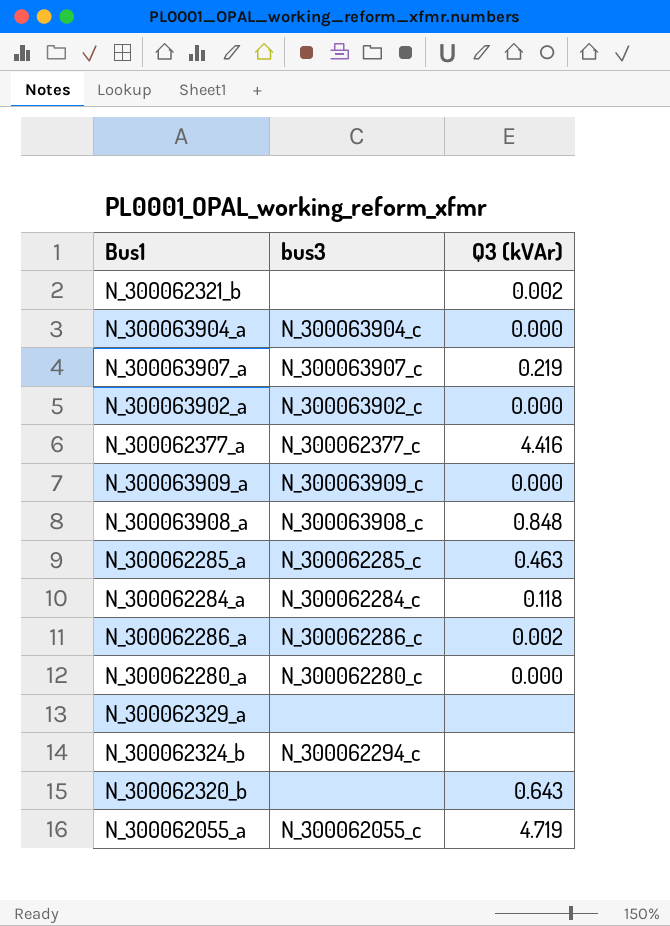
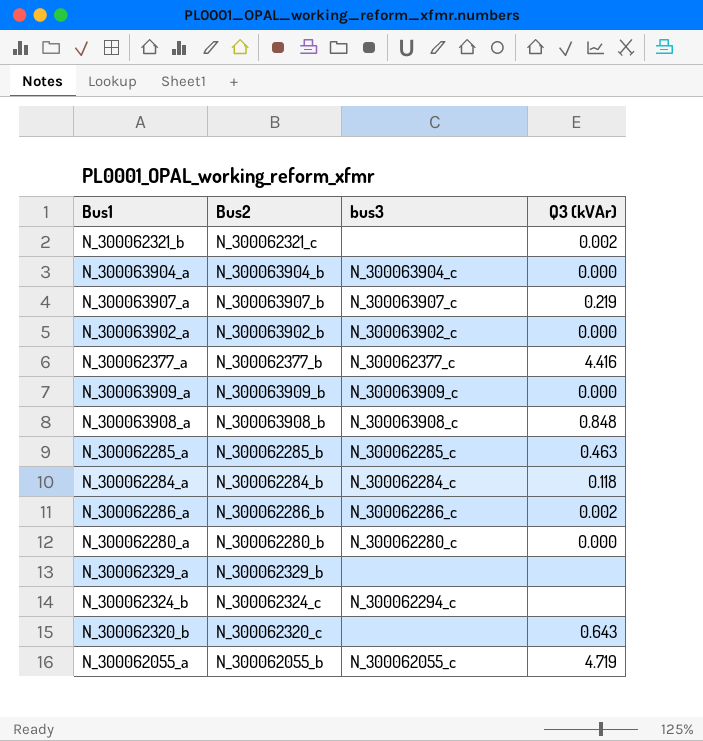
column Bus2 | position: none -> 2

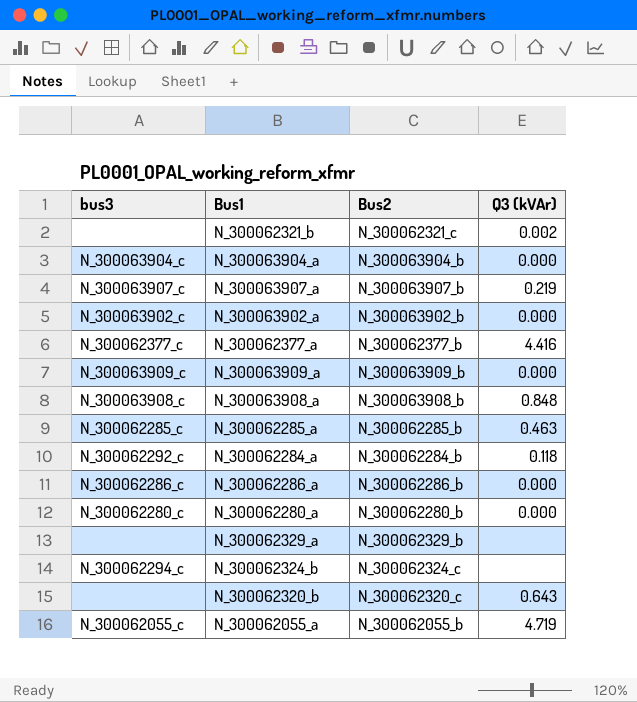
column bus3 | position: 3 -> 1
N_300062284_a | bus3: N_300062284_c -> N_300062292_c
N_300062286_a | Q3 (kVAr): 0.002 -> 0.000

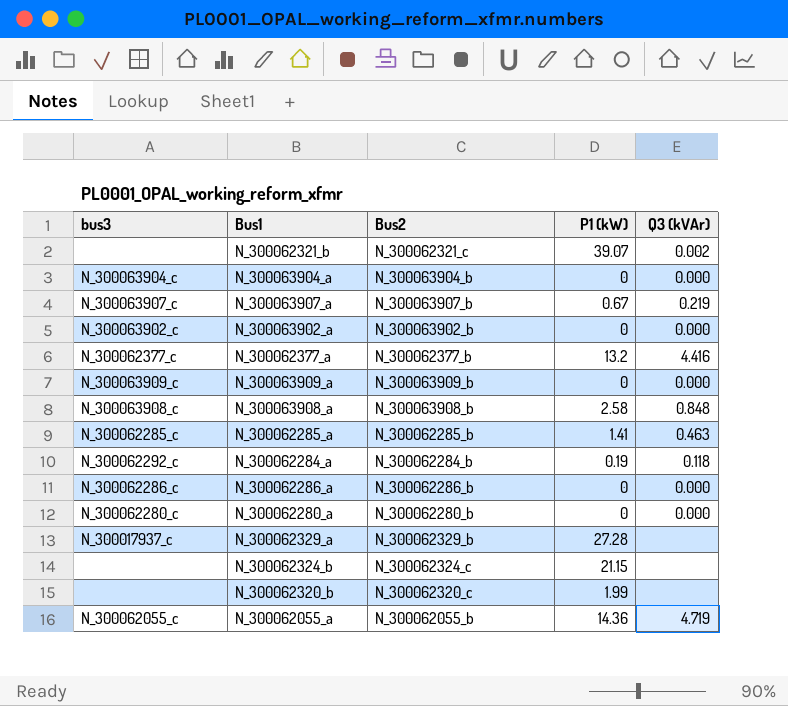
column P1 (kW) | position: none -> 4
N_300062329_a | bus3: none -> N_300017937_c
N_300062324_b | bus3: N_300062294_c -> none
N_300062320_b | Q3 (kVAr): 0.643 -> none

